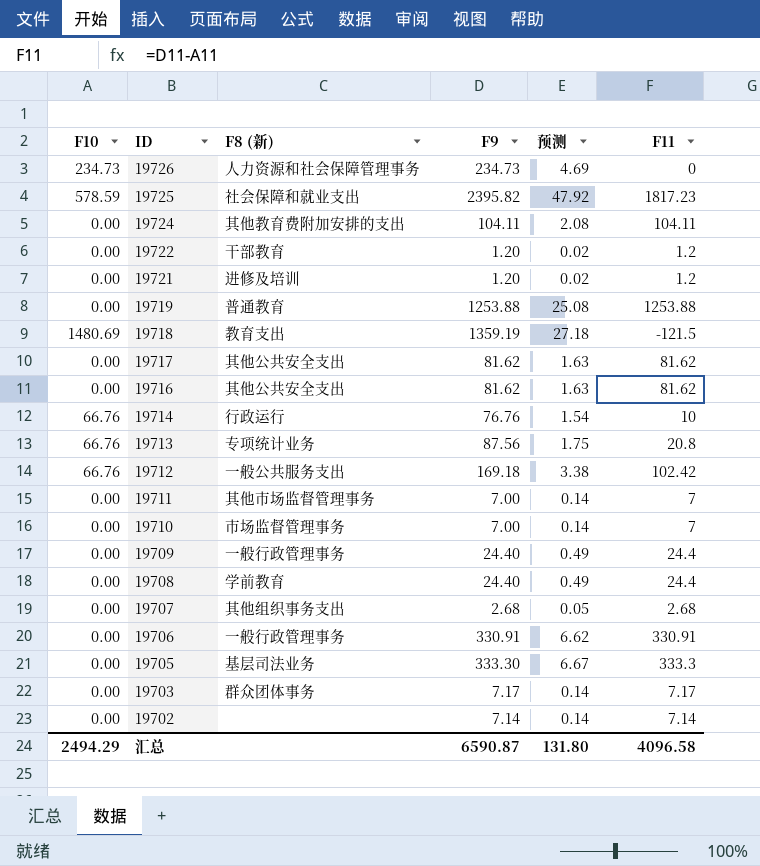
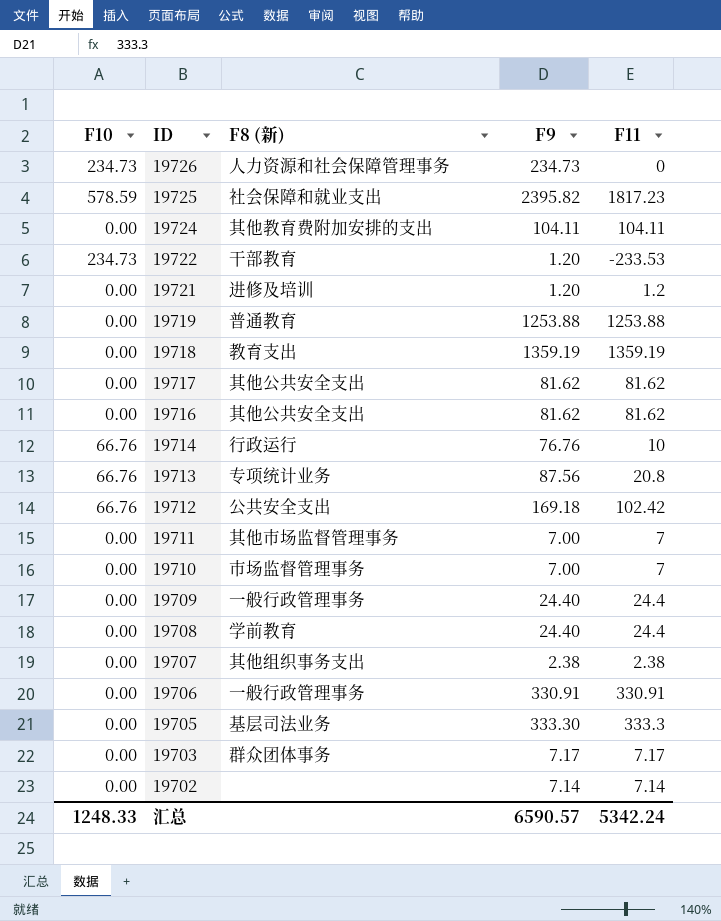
column 预测 | formula: [F9] * 0.02 -> none
19722 | F10: 0.00 -> 234.73
19722 | F11: 1.2 -> -233.53
19718 | F10: 1480.69 -> 0.00
19718 | F11: -121.5 -> 1359.19
19712 | F8 (新): 一般公共服务支出 -> 公共安全支出
19707 | F9: 2.68 -> 2.38
19707 | F11: 2.68 -> 2.38
汇总 | F10: 2494.29 -> 1248.33
汇总 | F9: 6590.87 -> 6590.57
汇总 | F11: 4096.58 -> 5342.24

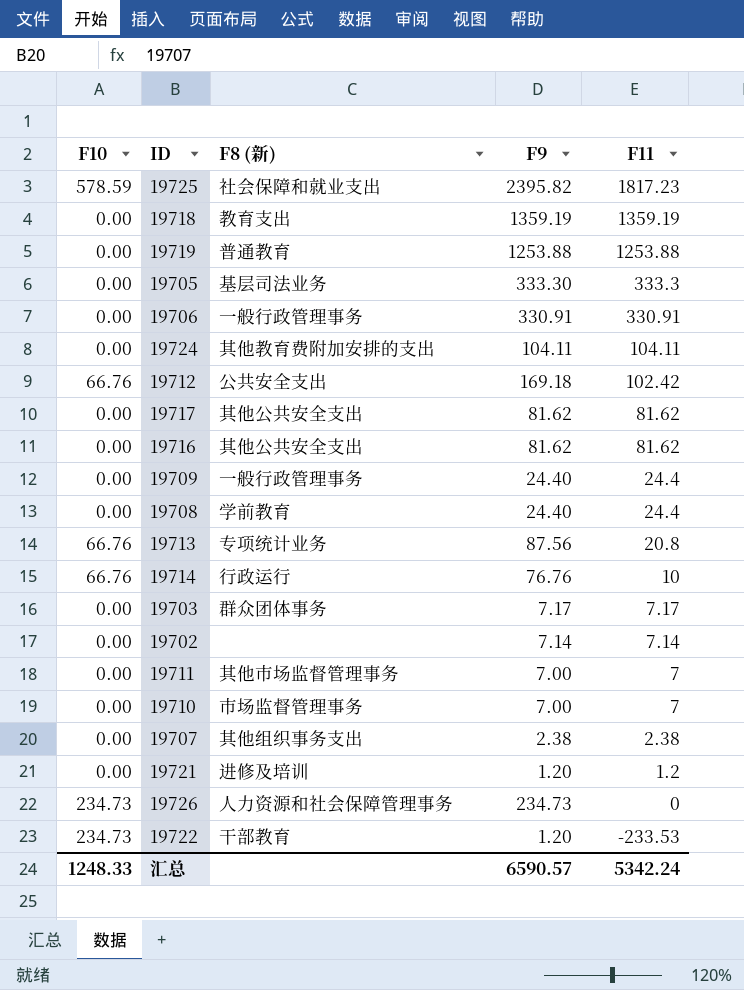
row order: ID descending -> F11 descending

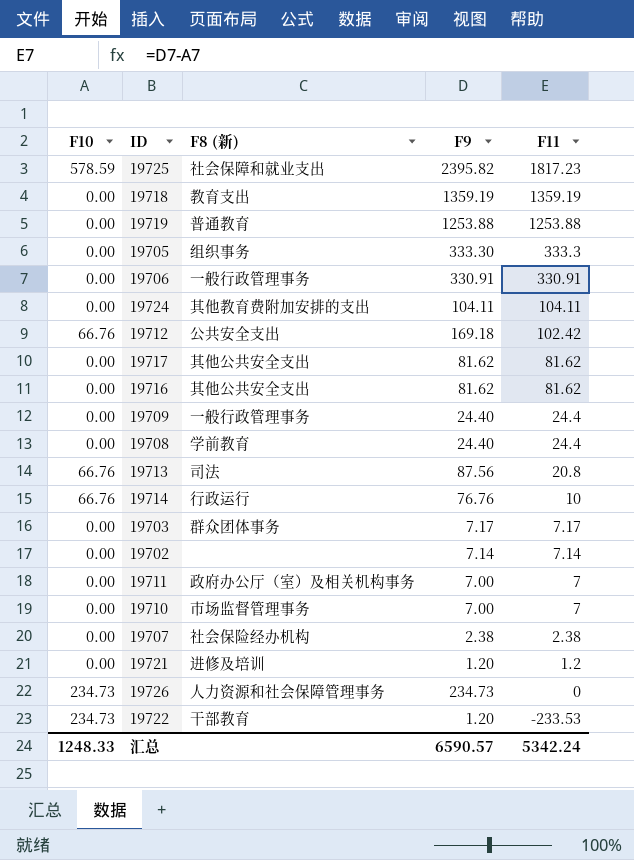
19705 | F8 (新): 基层司法业务 -> 组织事务
19713 | F8 (新): 专项统计业务 -> 司法
19711 | F8 (新): 其他市场监督管理事务 -> 政府办公厅（室）及相关机构事务
19707 | F8 (新): 其他组织事务支出 -> 社会保险经办机构

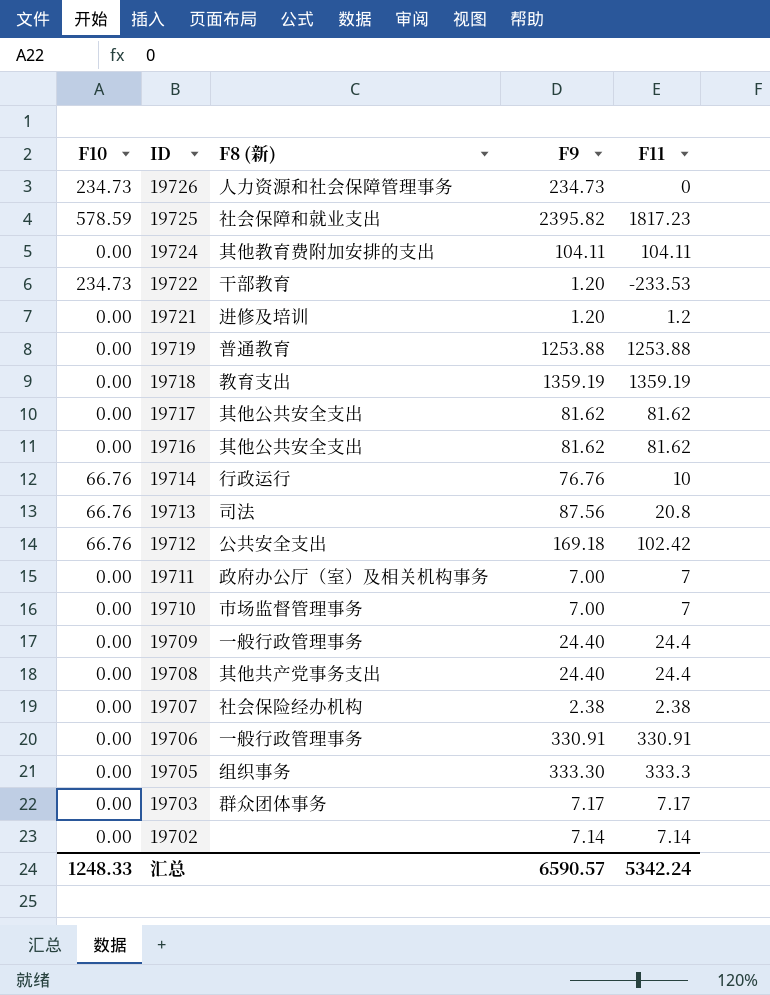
row order: F11 descending -> ID descending
19708 | F8 (新): 学前教育 -> 其他共产党事务支出

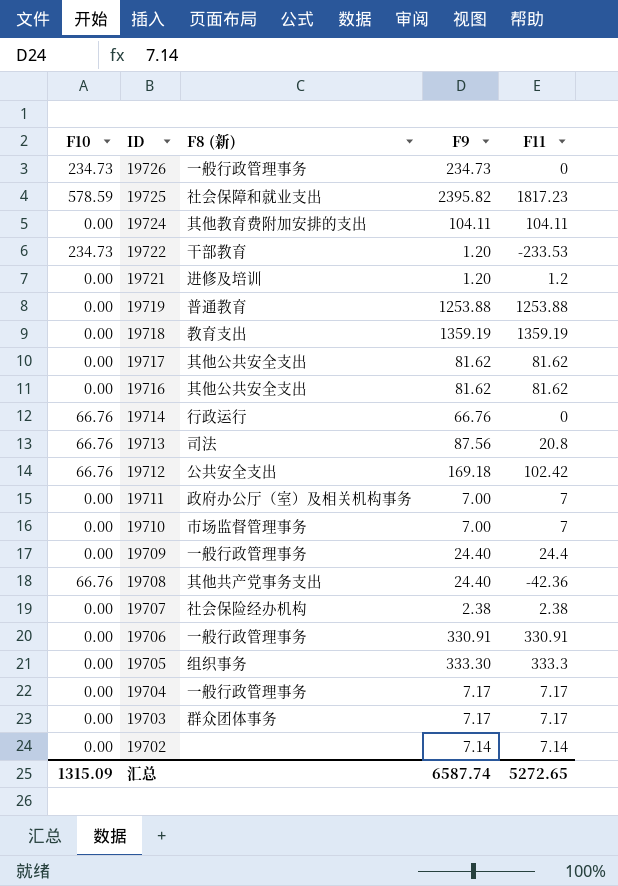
19726 | F8 (新): 人力资源和社会保障管理事务 -> 一般行政管理事务
19714 | F9: 76.76 -> 66.76
19714 | F11: 10 -> 0
19708 | F10: 0.00 -> 66.76
19708 | F11: 24.4 -> -42.36
row 19704: none -> 0.00 | 一般行政管理事务 | 7.17 | 7.17
汇总 | F10: 1248.33 -> 1315.09
汇总 | F9: 6590.57 -> 6587.74
汇总 | F11: 5342.24 -> 5272.65

